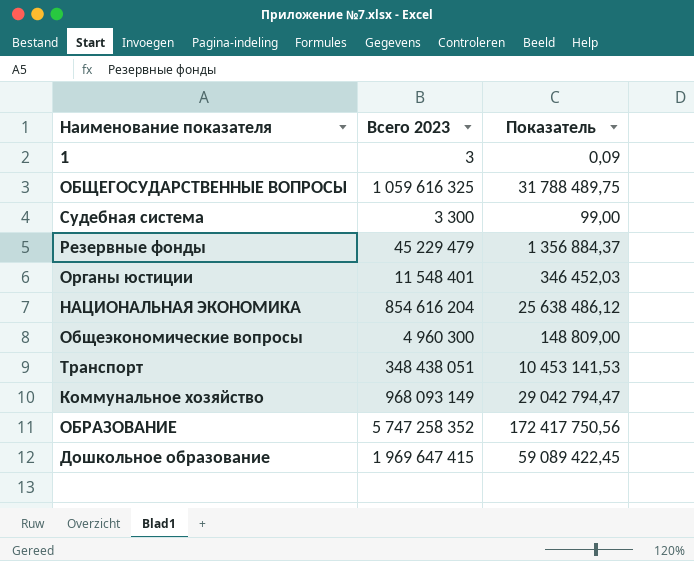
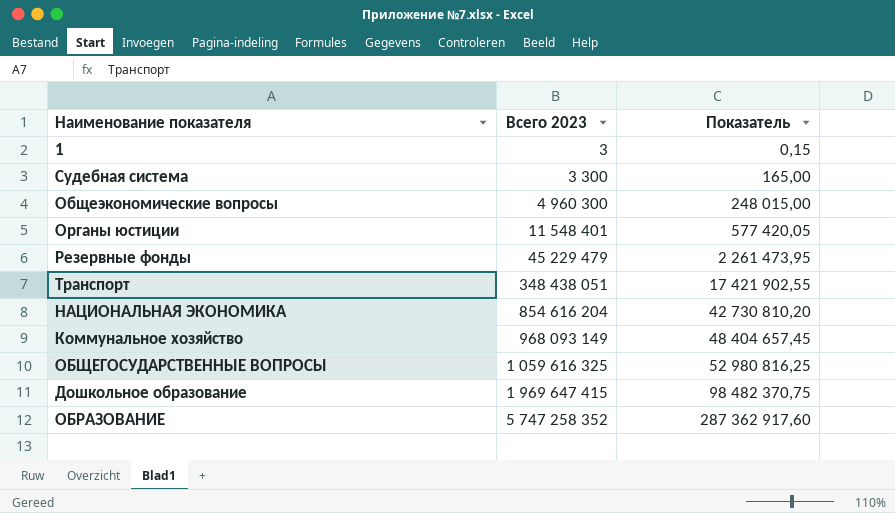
row order: none -> Всего 2023 ascending
column Показатель | formula: [Всего 2023] * 0,03 -> [Всего 2023] * 0,05

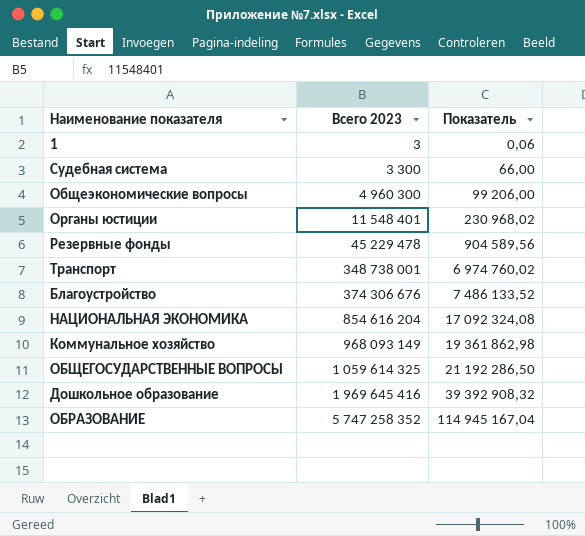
column Показатель | formula: [Всего 2023] * 0,05 -> [Всего 2023] * 0,02
Резервные фонды | Всего 2023: 45 229 479 -> 45 229 478
Транспорт | Всего 2023: 348 438 051 -> 348 738 001
row Благоустройство: none -> 374 306 676 | 7 486 133,52
ОБЩЕГОСУДАРСТВЕННЫЕ ВОПРОСЫ | Всего 2023: 1 059 616 325 -> 1 059 614 325
Дошкольное образование | Всего 2023: 1 969 647 415 -> 1 969 645 416

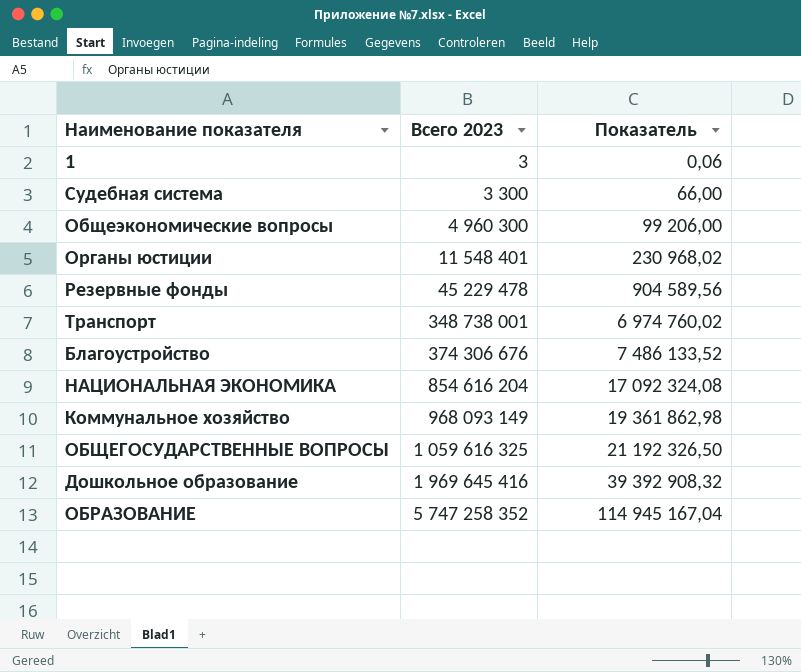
ОБЩЕГОСУДАРСТВЕННЫЕ ВОПРОСЫ | Всего 2023: 1 059 614 325 -> 1 059 616 325
ОБЩЕГОСУДАРСТВЕННЫЕ ВОПРОСЫ | Показатель: 21 192 286,50 -> 21 192 326,50

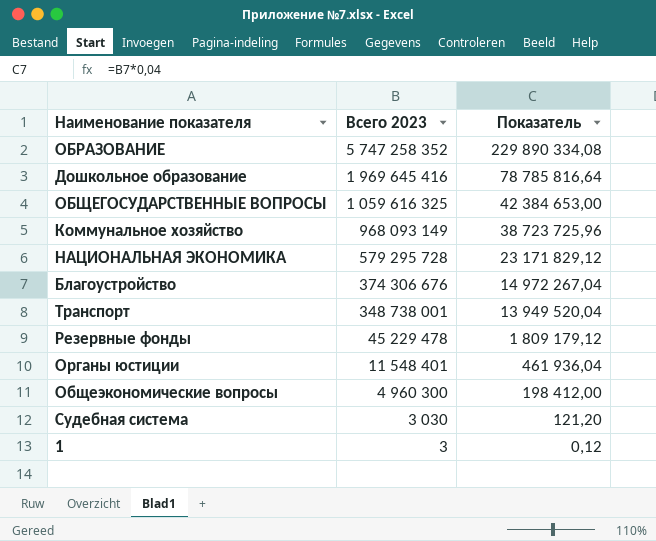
row order: Всего 2023 ascending -> Всего 2023 descending
column Показатель | formula: [Всего 2023] * 0,02 -> [Всего 2023] * 0,04
НАЦИОНАЛЬНАЯ ЭКОНОМИКА | Всего 2023: 854 616 204 -> 579 295 728
Судебная система | Всего 2023: 3 300 -> 3 030

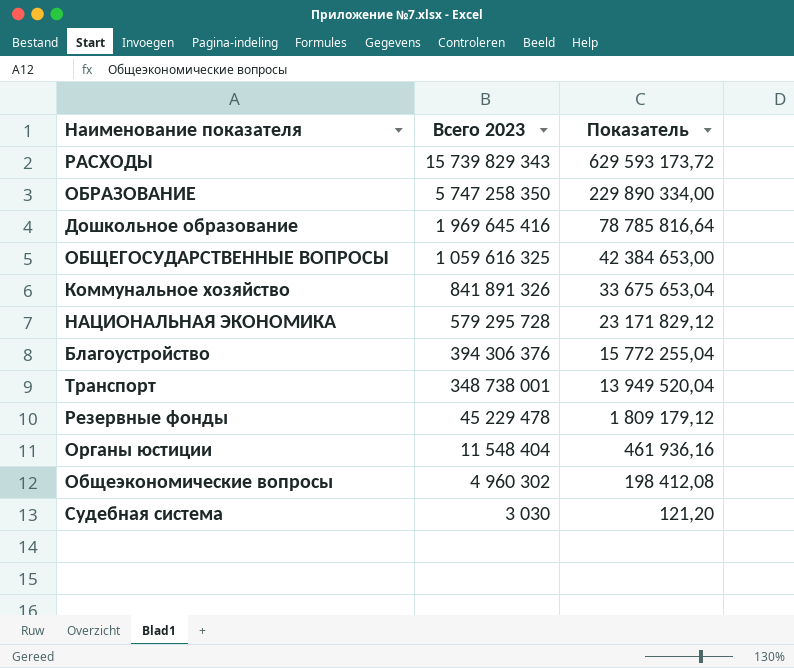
row 1: 3 | 0,12 -> none
row РАСХОДЫ: none -> 15 739 829 343 | 629 593 173,72
ОБРАЗОВАНИЕ | Всего 2023: 5 747 258 352 -> 5 747 258 350
ОБРАЗОВАНИЕ | Показатель: 229 890 334,08 -> 229 890 334,00
Коммунальное хозяйство | Всего 2023: 968 093 149 -> 841 891 326
Коммунальное хозяйство | Показатель: 38 723 725,96 -> 33 675 653,04
Благоустройство | Всего 2023: 374 306 676 -> 394 306 376
Благоустройство | Показатель: 14 972 267,04 -> 15 772 255,04
Органы юстиции | Всего 2023: 11 548 401 -> 11 548 404
Органы юстиции | Показатель: 461 936,04 -> 461 936,16
Общеэкономические вопросы | Всего 2023: 4 960 300 -> 4 960 302
Общеэкономические вопросы | Показатель: 198 412,00 -> 198 412,08

